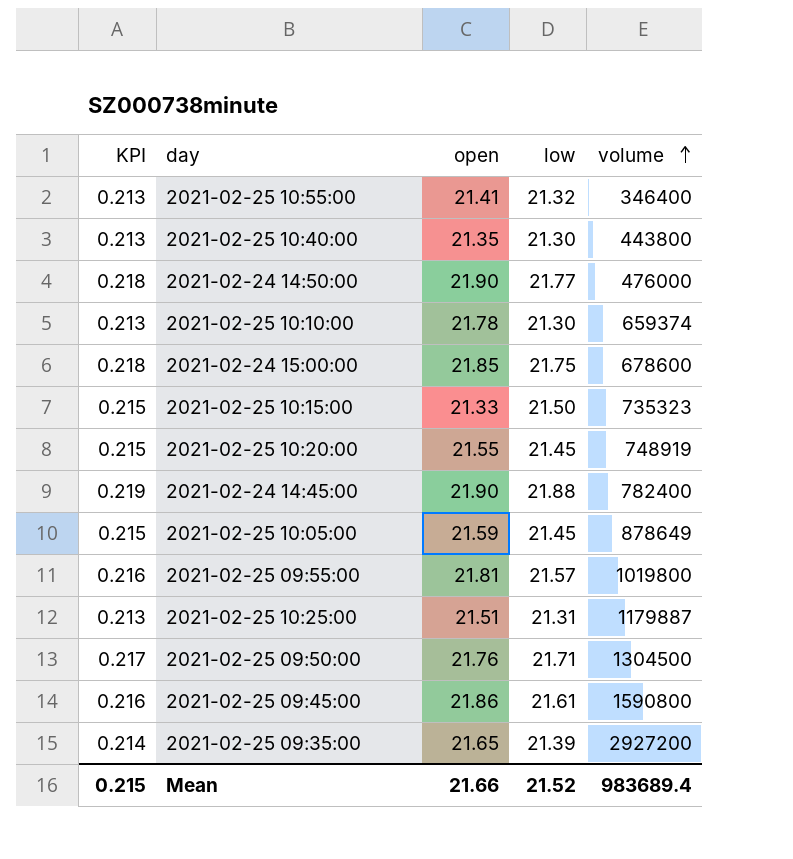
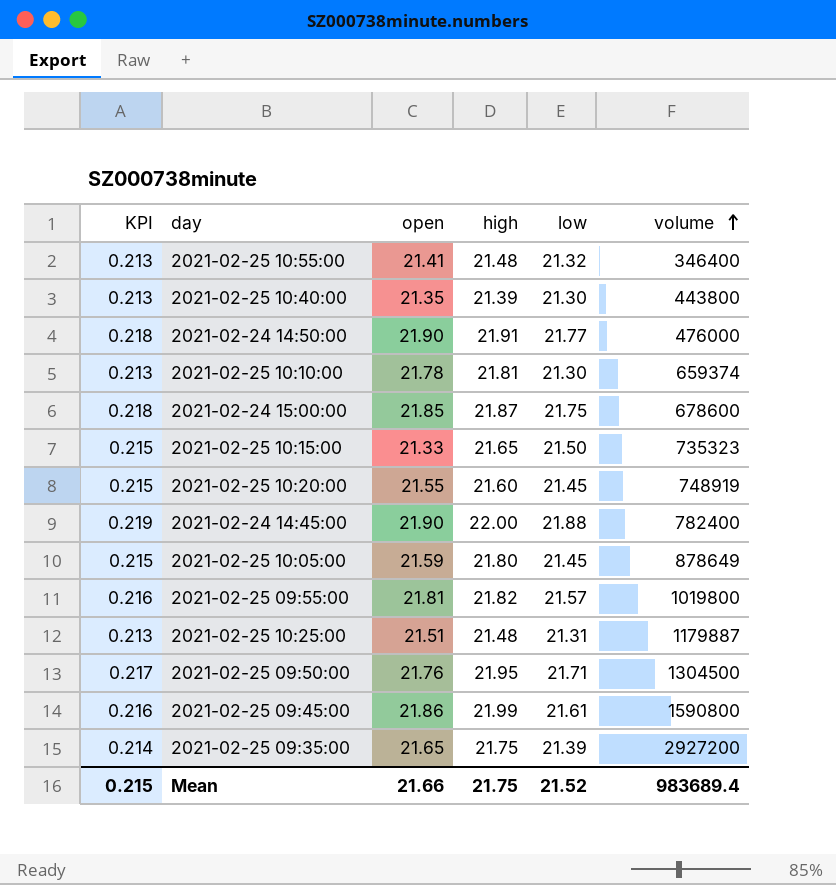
column high | position: none -> 4

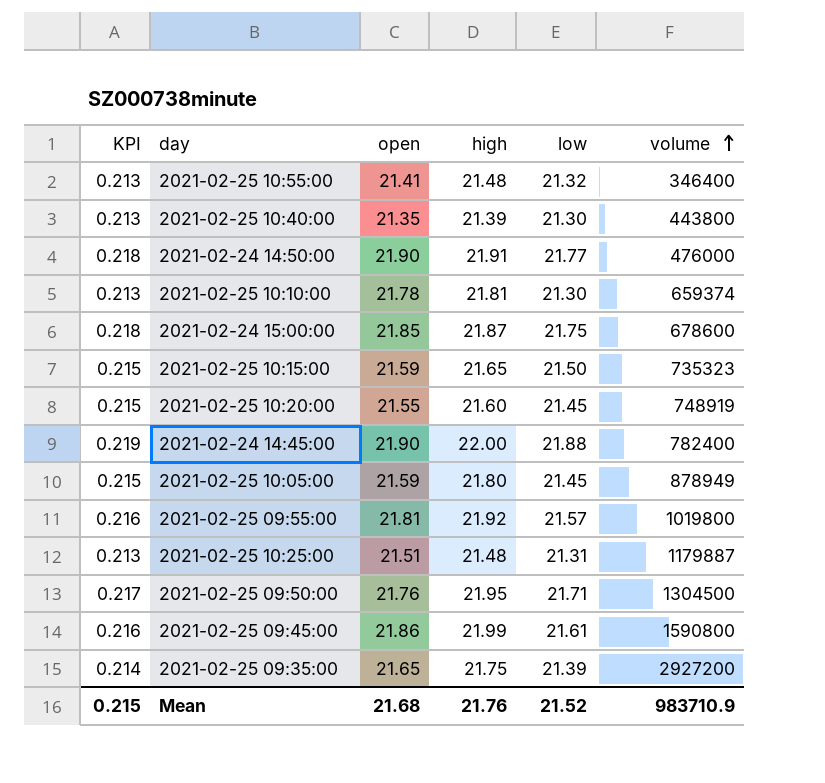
2021-02-25 10:15:00 | open: 21.33 -> 21.59
2021-02-25 10:05:00 | volume: 878649 -> 878949
2021-02-25 09:55:00 | high: 21.82 -> 21.92
Mean | open: 21.66 -> 21.68
Mean | high: 21.75 -> 21.76
Mean | volume: 983689.4 -> 983710.9

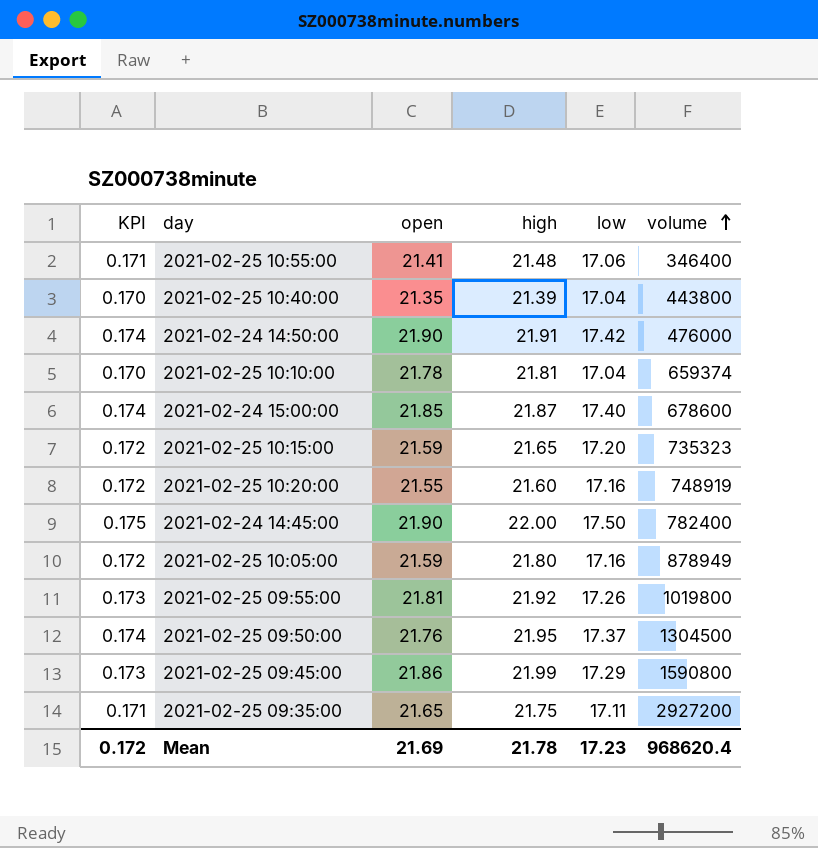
row 2021-02-25 10:25:00: 0.213 | 21.51 | 21.48 | 21.31 | 1179887 -> none
2021-02-25 10:55:00 | KPI: 0.213 -> 0.171
2021-02-25 10:55:00 | low: 21.32 -> 17.06
2021-02-25 10:40:00 | KPI: 0.213 -> 0.170
2021-02-25 10:40:00 | low: 21.30 -> 17.04
2021-02-24 14:50:00 | KPI: 0.218 -> 0.174
2021-02-24 14:50:00 | low: 21.77 -> 17.42
2021-02-25 10:10:00 | KPI: 0.213 -> 0.170
2021-02-25 10:10:00 | low: 21.30 -> 17.04
2021-02-24 15:00:00 | KPI: 0.218 -> 0.174
2021-02-24 15:00:00 | low: 21.75 -> 17.40
2021-02-25 10:15:00 | KPI: 0.215 -> 0.172
2021-02-25 10:15:00 | low: 21.50 -> 17.20
2021-02-25 10:20:00 | KPI: 0.215 -> 0.172
2021-02-25 10:20:00 | low: 21.45 -> 17.16
2021-02-24 14:45:00 | KPI: 0.219 -> 0.175
2021-02-24 14:45:00 | low: 21.88 -> 17.50
2021-02-25 10:05:00 | KPI: 0.215 -> 0.172
2021-02-25 10:05:00 | low: 21.45 -> 17.16
2021-02-25 09:55:00 | KPI: 0.216 -> 0.173
2021-02-25 09:55:00 | low: 21.57 -> 17.26
2021-02-25 09:50:00 | KPI: 0.217 -> 0.174
2021-02-25 09:50:00 | low: 21.71 -> 17.37
2021-02-25 09:45:00 | KPI: 0.216 -> 0.173
2021-02-25 09:45:00 | low: 21.61 -> 17.29
2021-02-25 09:35:00 | KPI: 0.214 -> 0.171
2021-02-25 09:35:00 | low: 21.39 -> 17.11
Mean | KPI: 0.215 -> 0.172
Mean | open: 21.68 -> 21.69
Mean | high: 21.76 -> 21.78
Mean | low: 21.52 -> 17.23
Mean | volume: 983710.9 -> 968620.4

